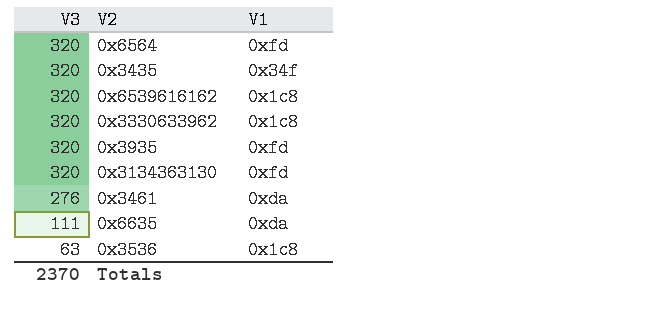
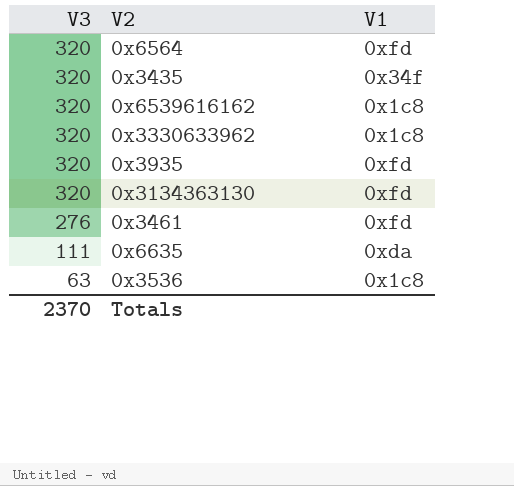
0x3461 | V1: 0xda -> 0xfd

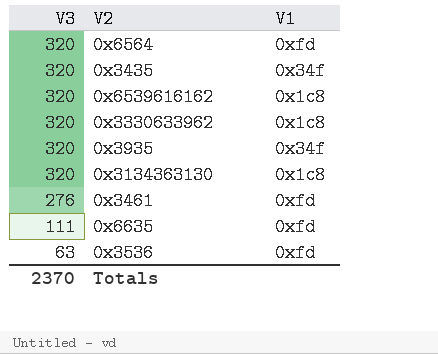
0x3935 | V1: 0xfd -> 0x34f
0x3134363130 | V1: 0xfd -> 0x1c8
0x6635 | V1: 0xda -> 0xfd
0x3536 | V1: 0x1c8 -> 0xfd

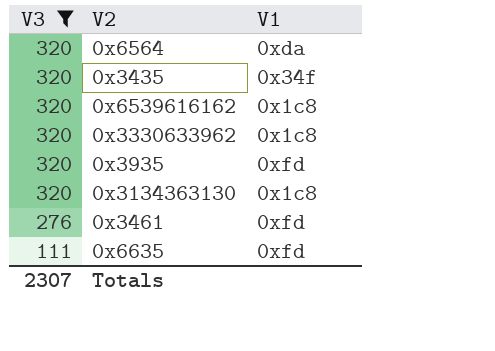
filter: none -> V3 != 63
0x6564 | V1: 0xfd -> 0xda
0x3935 | V1: 0x34f -> 0xfd
Totals | V3: 2370 -> 2307

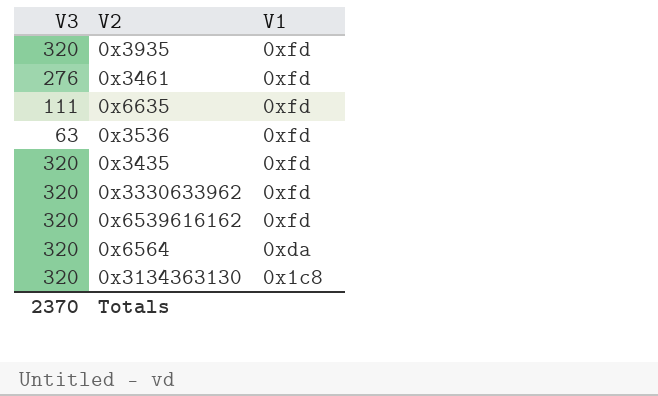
filter: V3 != 63 -> none
row order: V3 descending -> V1 descending
0x3435 | V1: 0x34f -> 0xfd
0x3330633962 | V1: 0x1c8 -> 0xfd
0x6539616162 | V1: 0x1c8 -> 0xfd
Totals | V3: 2307 -> 2370

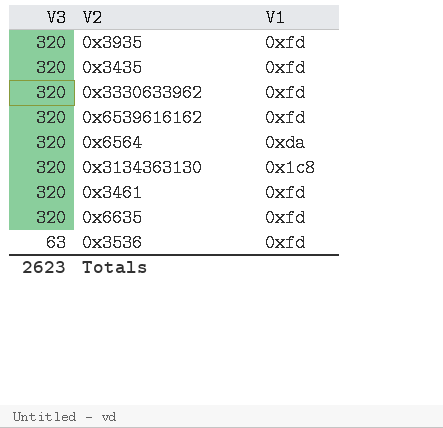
row order: V1 descending -> V3 descending
0x3461 | V3: 276 -> 320
0x6635 | V3: 111 -> 320
Totals | V3: 2370 -> 2623

